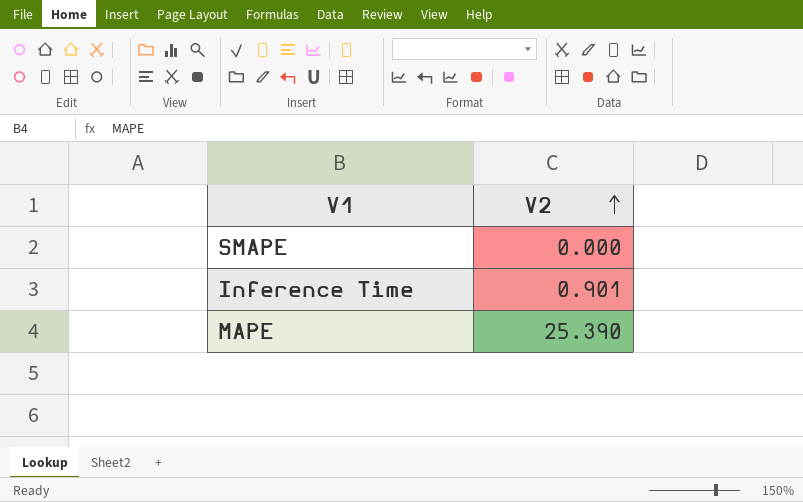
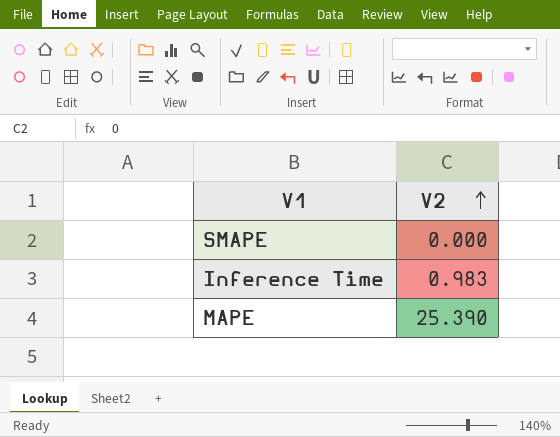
Inference Time | V2: 0.901 -> 0.983

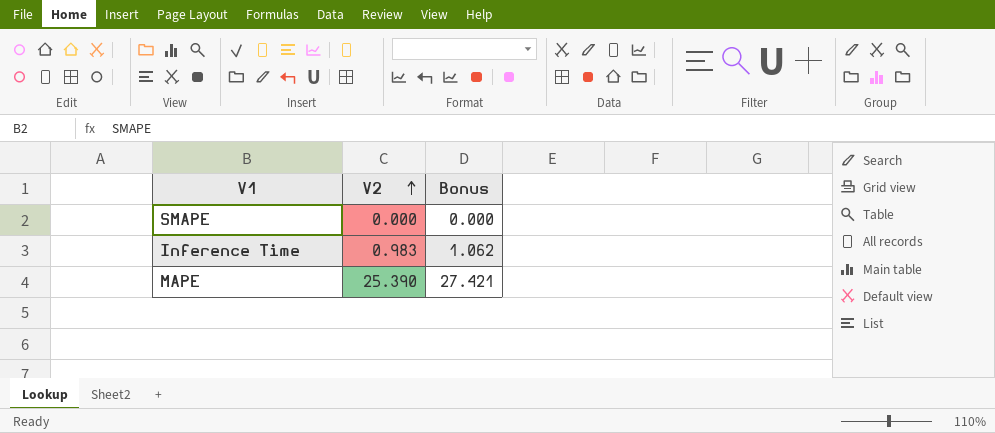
column Bonus | formula: none -> [V2] * 1.08

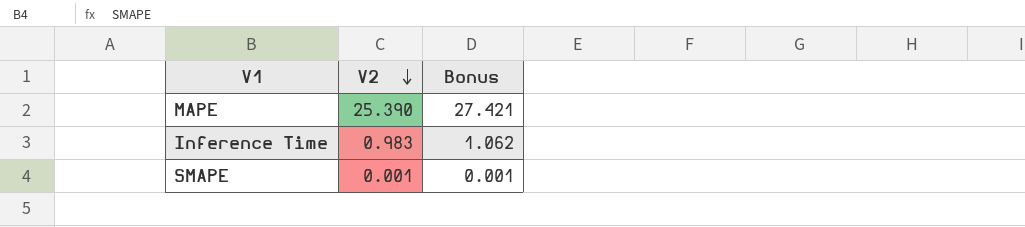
row order: V2 ascending -> V2 descending
SMAPE | V2: 0.000 -> 0.001
SMAPE | Bonus: 0.000 -> 0.001

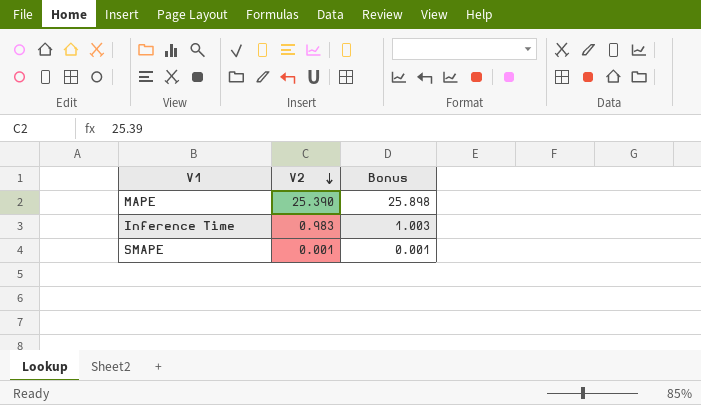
column Bonus | formula: [V2] * 1.08 -> [V2] * 1.02

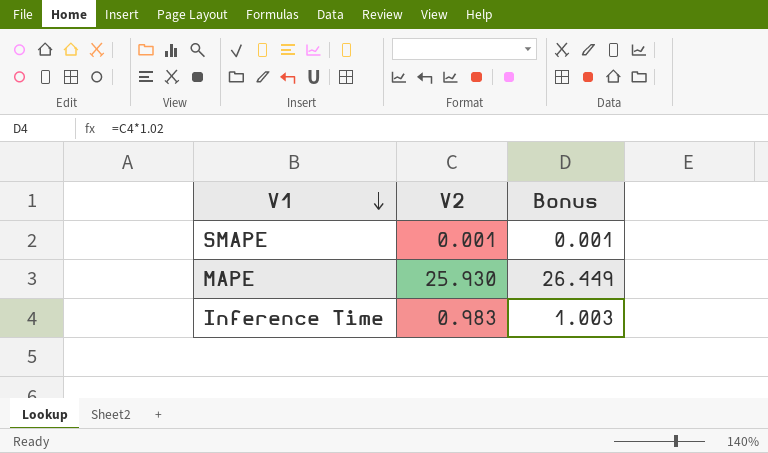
row order: V2 descending -> V1 descending
MAPE | V2: 25.390 -> 25.930
MAPE | Bonus: 25.898 -> 26.449

